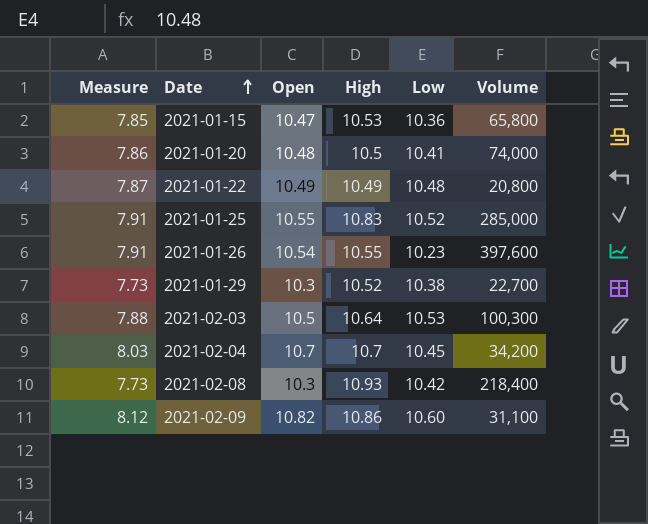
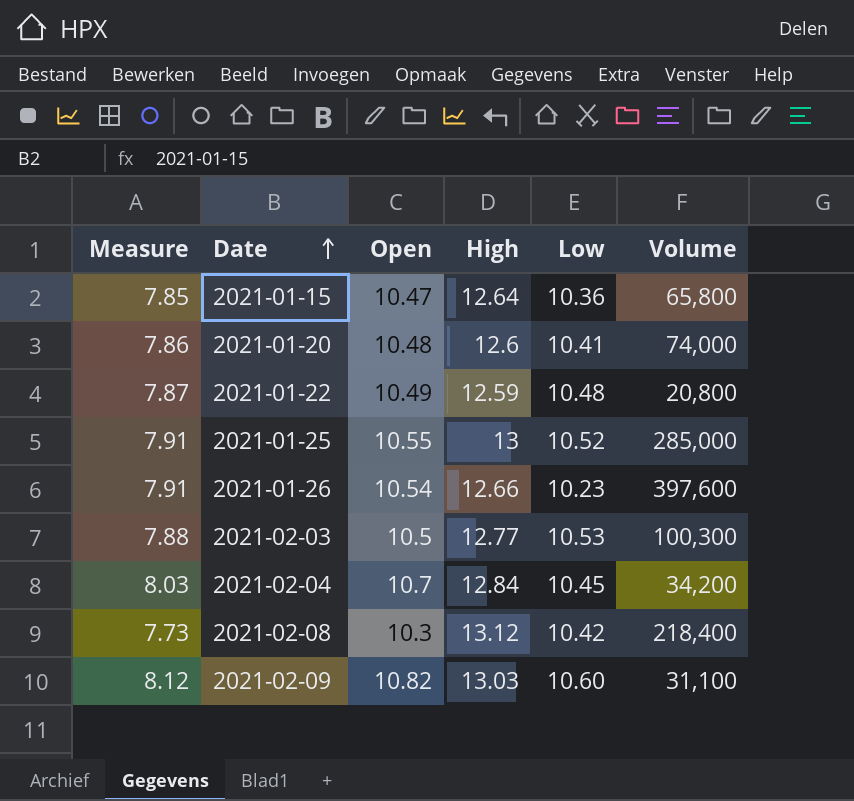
row 2021-01-29: 7.73 | 10.3 | 10.52 | 10.38 | 22,700 -> none
2021-01-15 | High: 10.53 -> 12.64
2021-01-20 | High: 10.5 -> 12.6
2021-01-22 | High: 10.49 -> 12.59
2021-01-25 | High: 10.83 -> 13
2021-01-26 | High: 10.55 -> 12.66
2021-02-03 | High: 10.64 -> 12.77
2021-02-04 | High: 10.7 -> 12.84
2021-02-08 | High: 10.93 -> 13.12
2021-02-09 | High: 10.86 -> 13.03

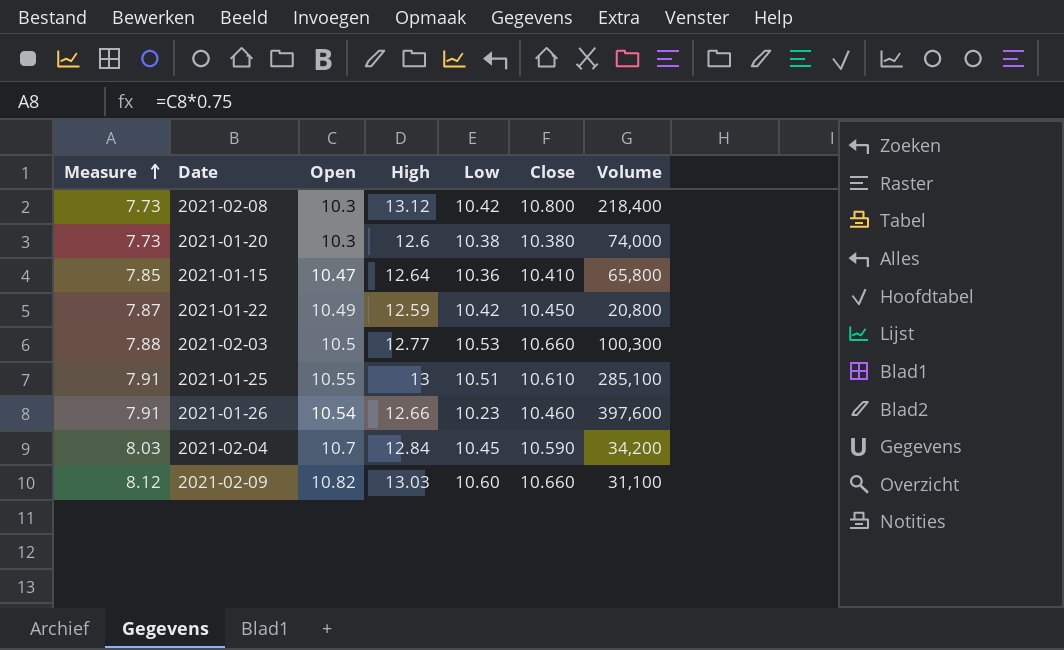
row order: Date ascending -> Measure ascending
column Close | position: none -> 6
2021-01-20 | Measure: 7.86 -> 7.73
2021-01-20 | Open: 10.48 -> 10.3
2021-01-20 | Low: 10.41 -> 10.38
2021-01-22 | Low: 10.48 -> 10.42
2021-01-25 | Low: 10.52 -> 10.51
2021-01-25 | Volume: 285,000 -> 285,100

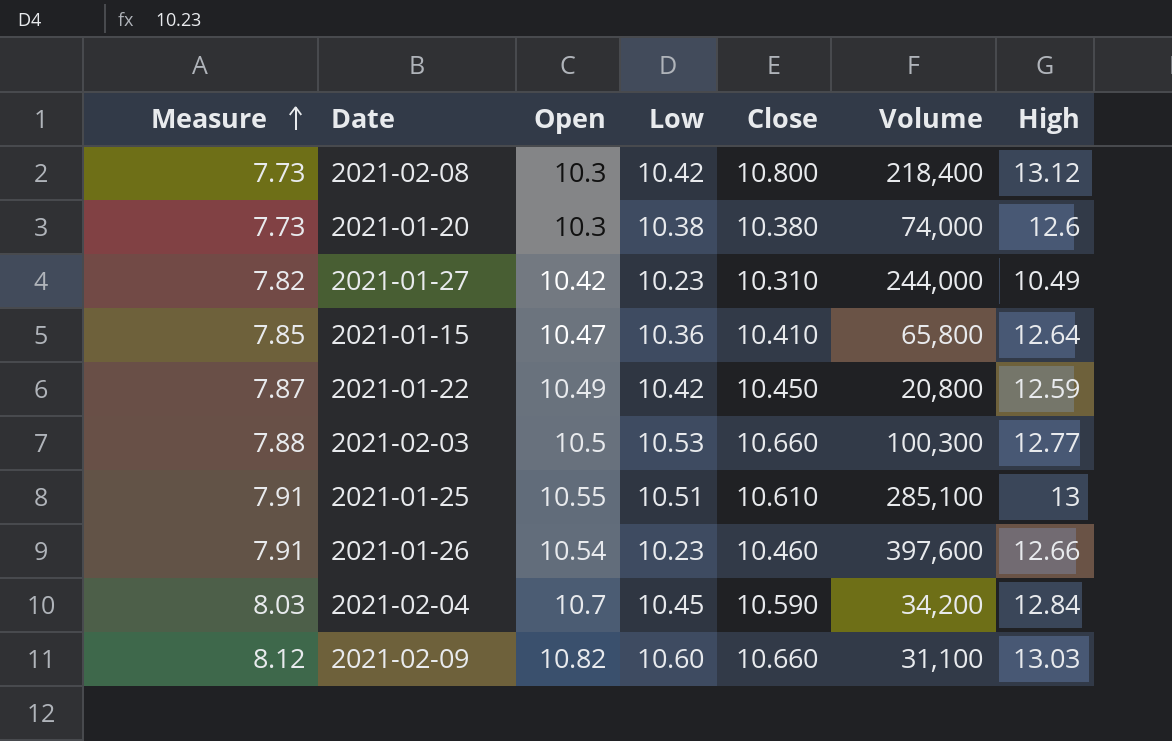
column High | position: 4 -> 7
row 2021-01-27: none -> 7.82 | 10.42 | 10.23 | 10.310 | 244,000 | 10.49

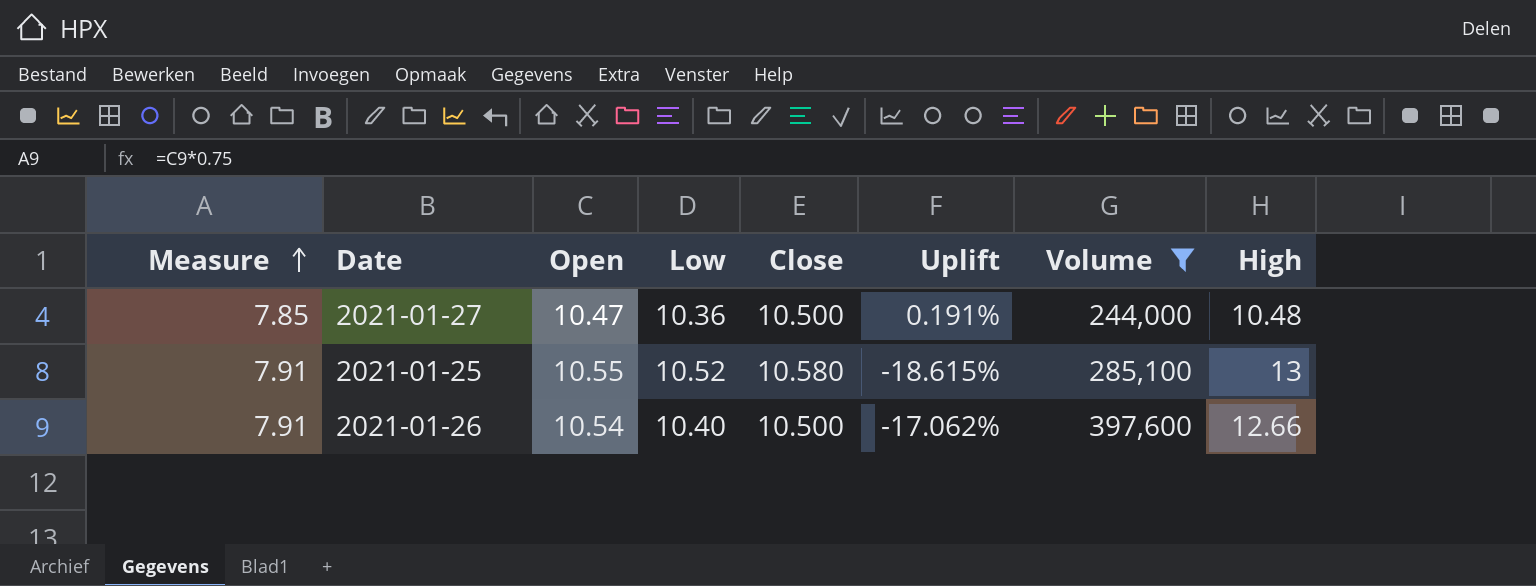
filter: none -> Volume >= 244,000
column Uplift | formula: none -> ([Close] - [High]) / [High]
2021-01-27 | Measure: 7.82 -> 7.85
2021-01-27 | Open: 10.42 -> 10.47
2021-01-27 | Low: 10.23 -> 10.36
2021-01-27 | Close: 10.310 -> 10.500
2021-01-27 | High: 10.49 -> 10.48
2021-01-25 | Low: 10.51 -> 10.52
2021-01-25 | Close: 10.610 -> 10.580
2021-01-26 | Low: 10.23 -> 10.40
2021-01-26 | Close: 10.460 -> 10.500

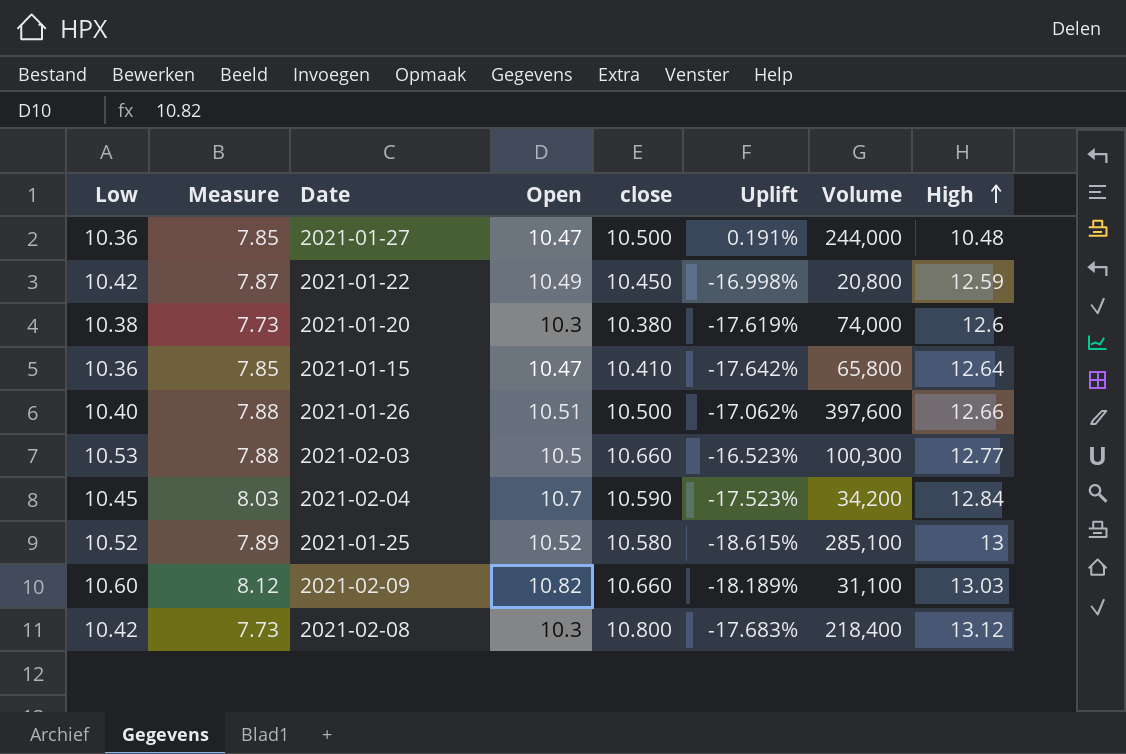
filter: Volume >= 244,000 -> none
row order: Measure ascending -> High ascending
column Low | position: 4 -> 1
column name: Close -> close
2021-01-26 | Measure: 7.91 -> 7.88
2021-01-26 | Open: 10.54 -> 10.51
2021-01-25 | Measure: 7.91 -> 7.89
2021-01-25 | Open: 10.55 -> 10.52

